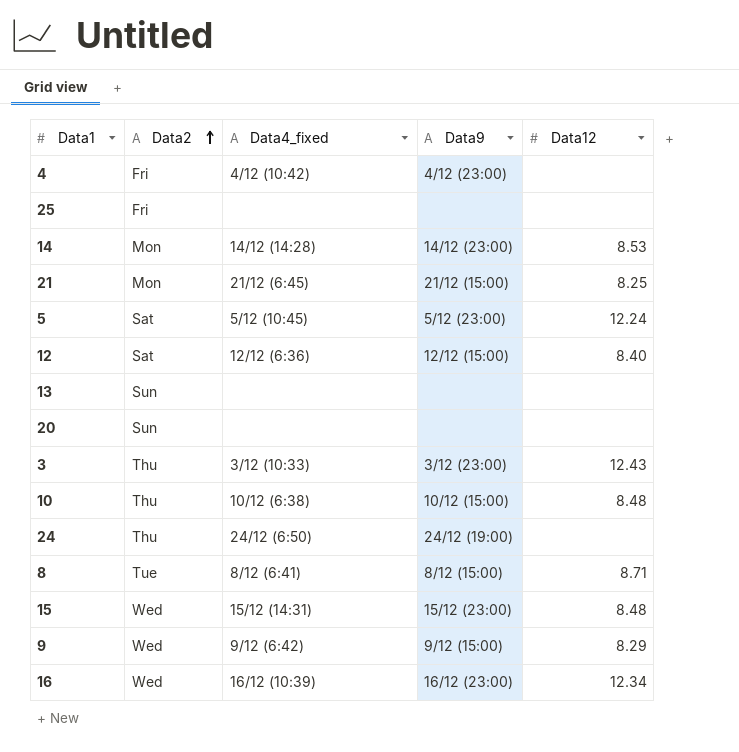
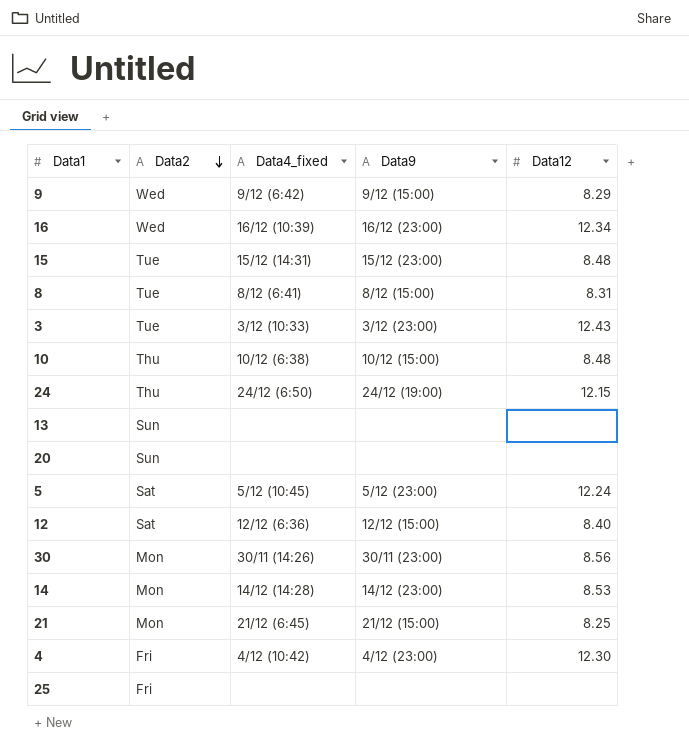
row order: Data2 ascending -> Data2 descending
15 | Data2: Wed -> Tue
8 | Data12: 8.71 -> 8.31
3 | Data2: Thu -> Tue
24 | Data12: none -> 12.15
row 30: none -> Mon | 30/11 (14:26) | 30/11 (23:00) | 8.56
4 | Data12: none -> 12.30

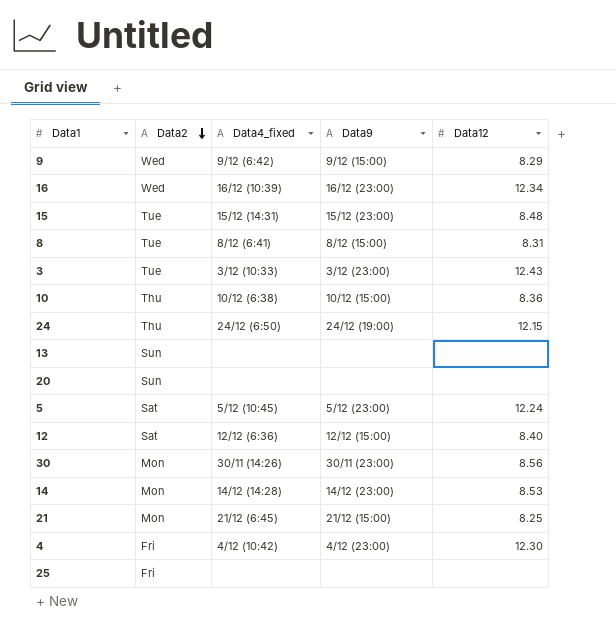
10 | Data12: 8.48 -> 8.36

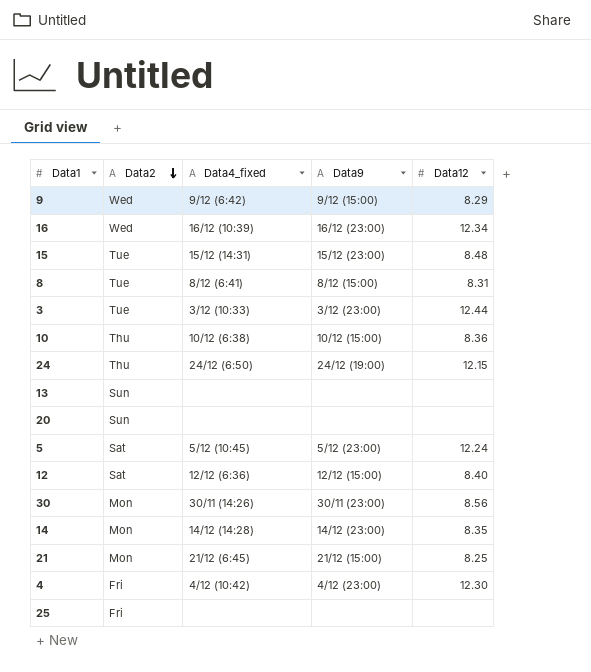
3 | Data12: 12.43 -> 12.44
14 | Data12: 8.53 -> 8.35

